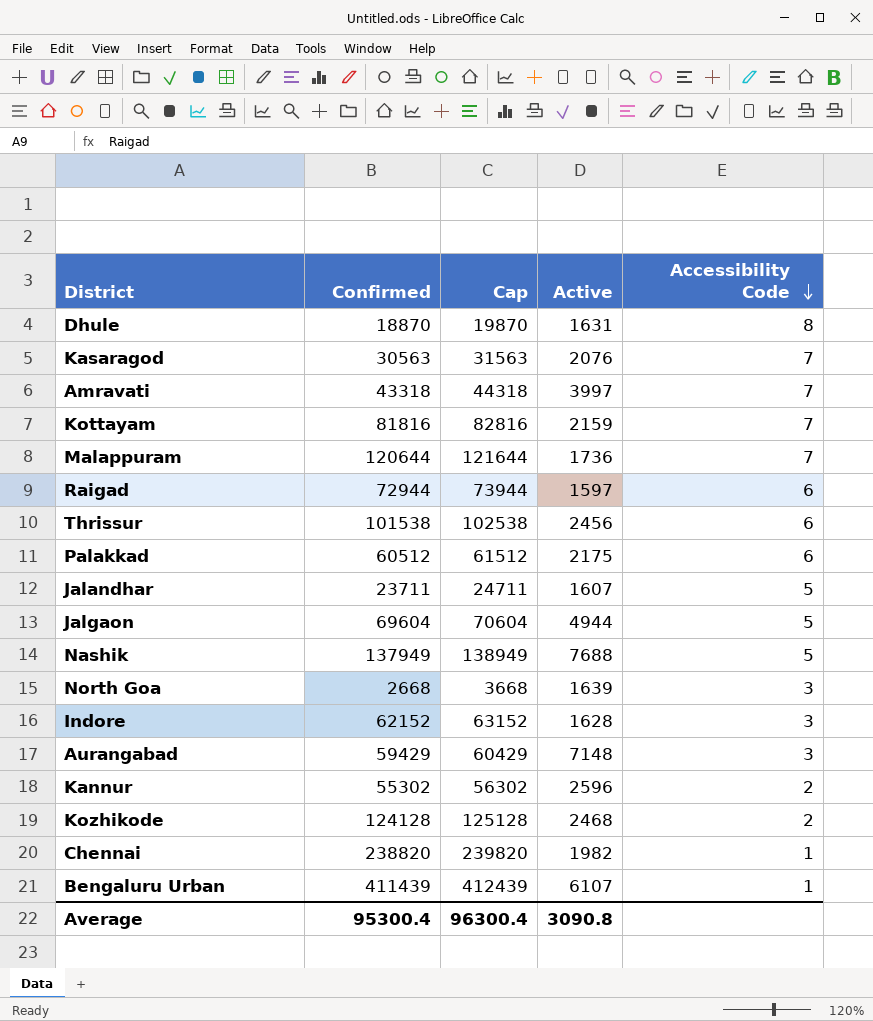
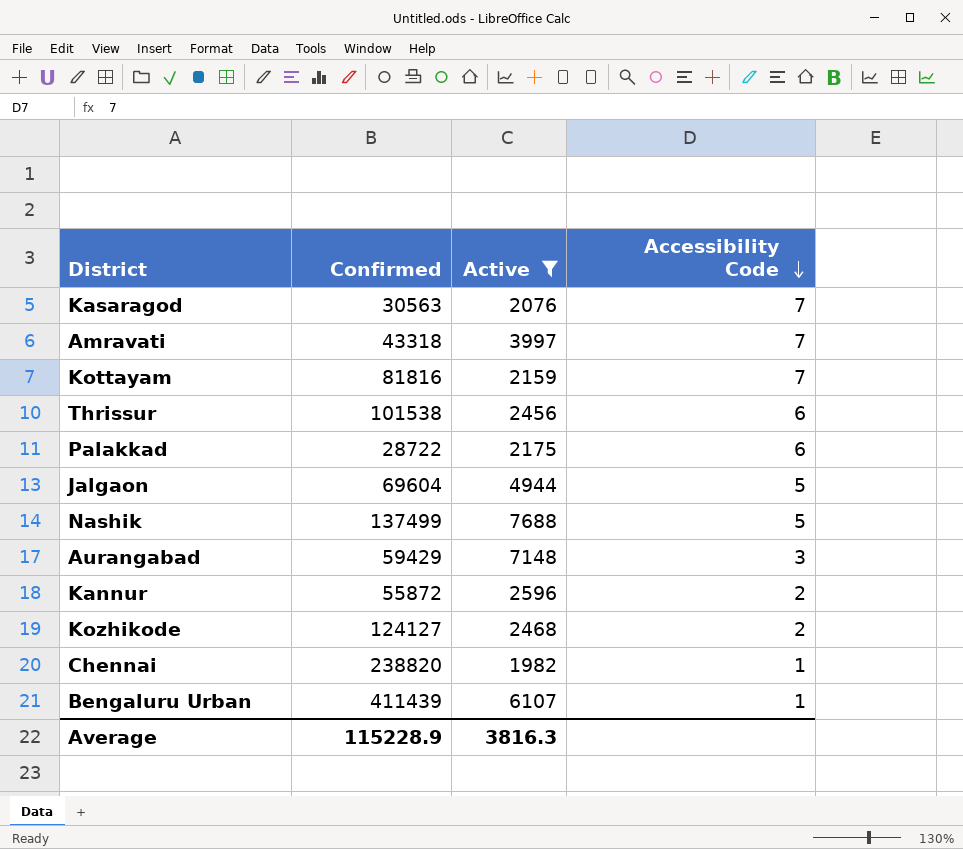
filter: none -> Active >= 1982
column Cap | formula: [Confirmed] + 1000 -> none
Palakkad | Confirmed: 60512 -> 28722
Nashik | Confirmed: 137949 -> 137499
Kannur | Confirmed: 55302 -> 55872
Kozhikode | Confirmed: 124128 -> 124127
Average | Confirmed: 95300.4 -> 115228.9
Average | Active: 3090.8 -> 3816.3

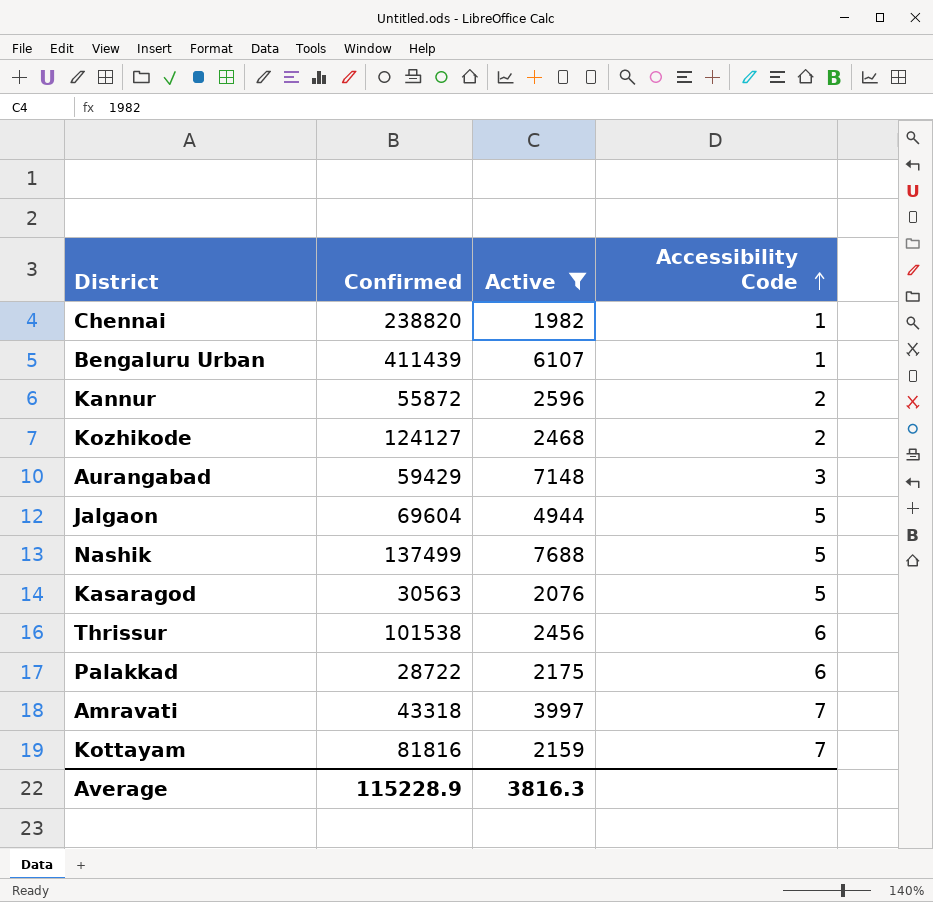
row order: Accessibility Code descending -> Accessibility Code ascending
Kasaragod | Accessibility Code: 7 -> 5

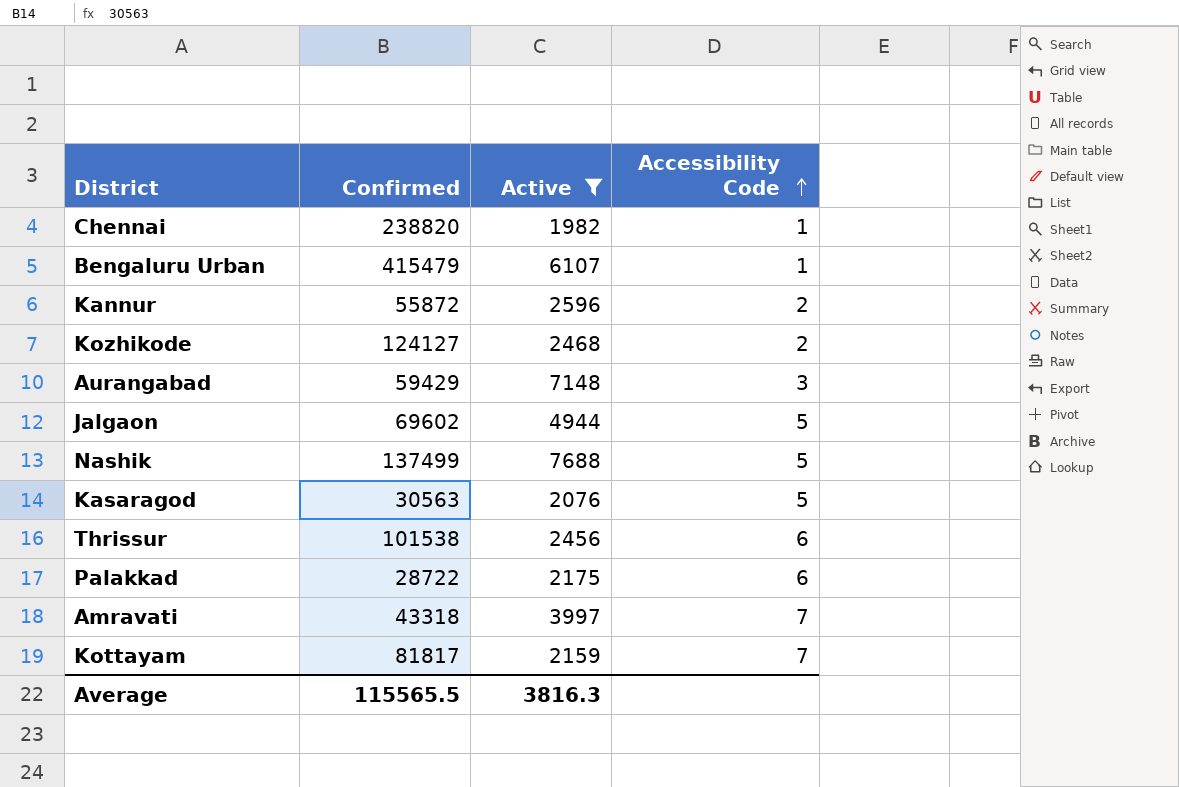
Bengaluru Urban | Confirmed: 411439 -> 415479
Jalgaon | Confirmed: 69604 -> 69602
Kottayam | Confirmed: 81816 -> 81817
Average | Confirmed: 115228.9 -> 115565.5

